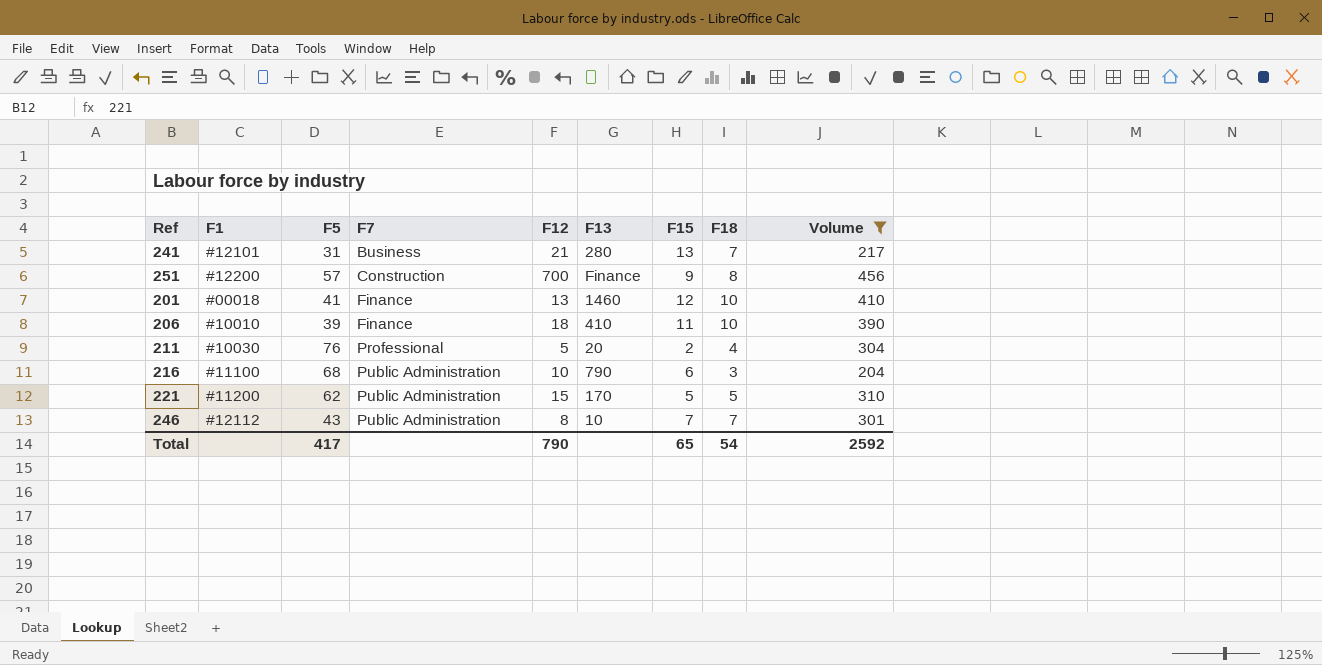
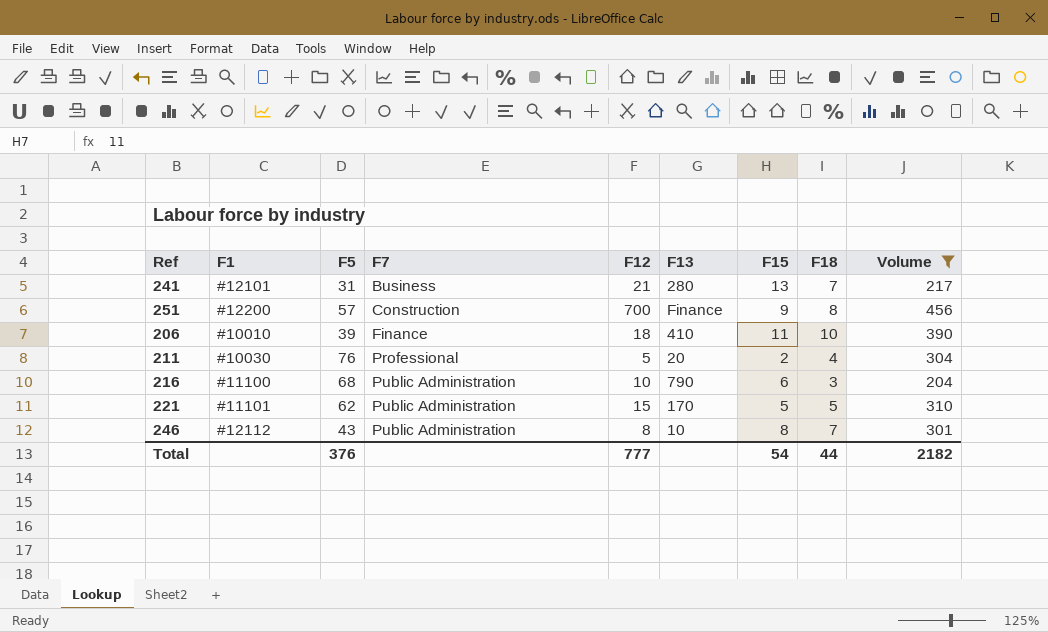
row 201: #00018 | 41 | Finance | 13 | 1460 | 12 | 10 | 410 -> none
221 | F1: #11200 -> #11101
246 | F15: 7 -> 8
Total | F5: 417 -> 376
Total | F12: 790 -> 777
Total | F15: 65 -> 54
Total | F18: 54 -> 44
Total | Volume: 2592 -> 2182

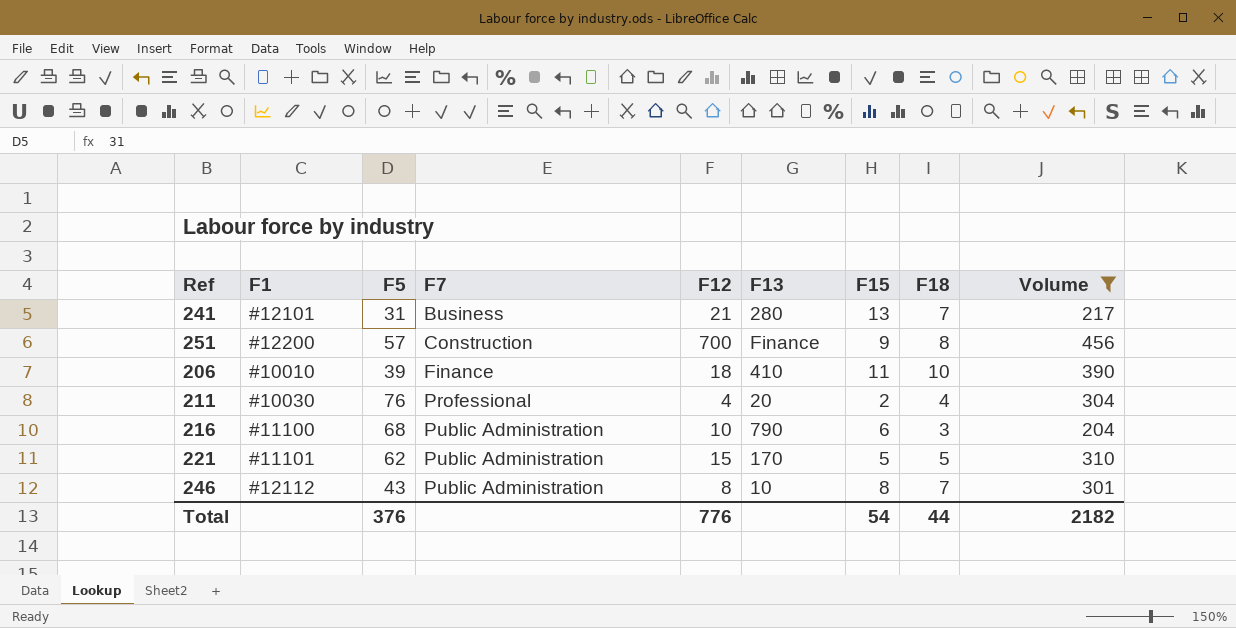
211 | F12: 5 -> 4
Total | F12: 777 -> 776

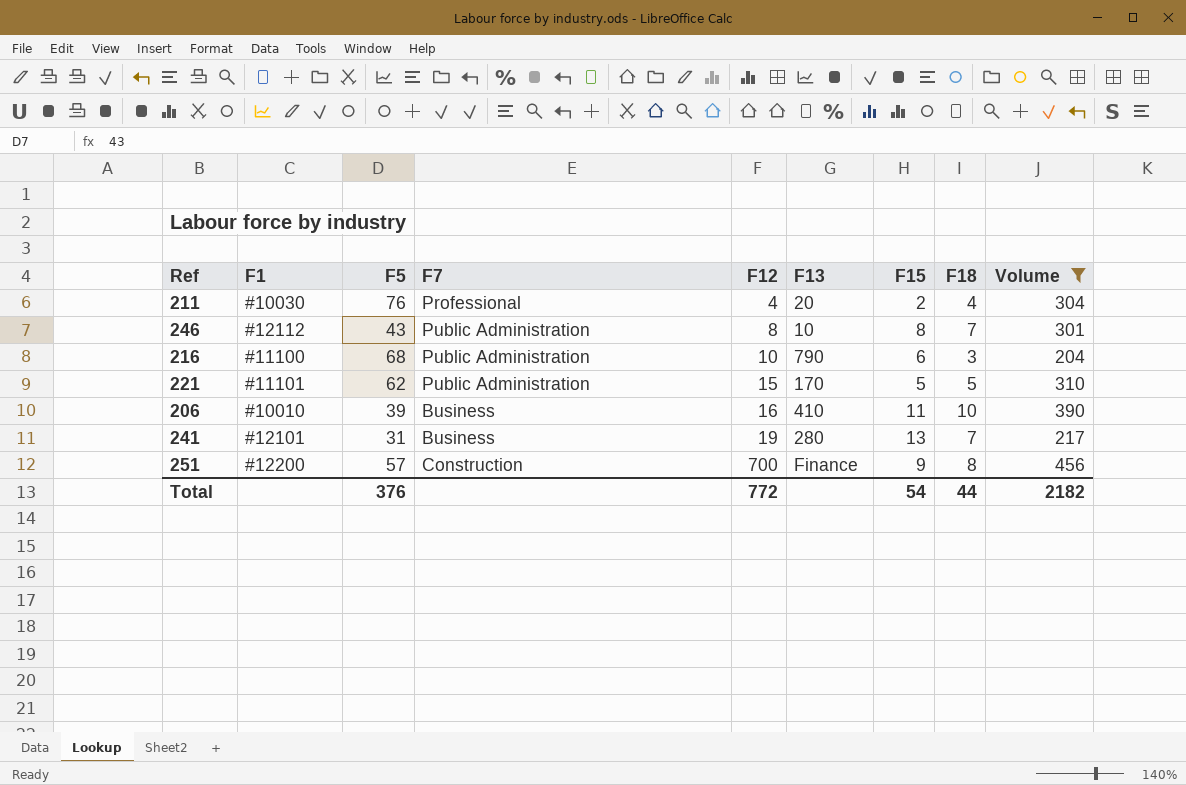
row order: F7 ascending -> F12 ascending
206 | F7: Finance -> Business
206 | F12: 18 -> 16
241 | F12: 21 -> 19
Total | F12: 776 -> 772

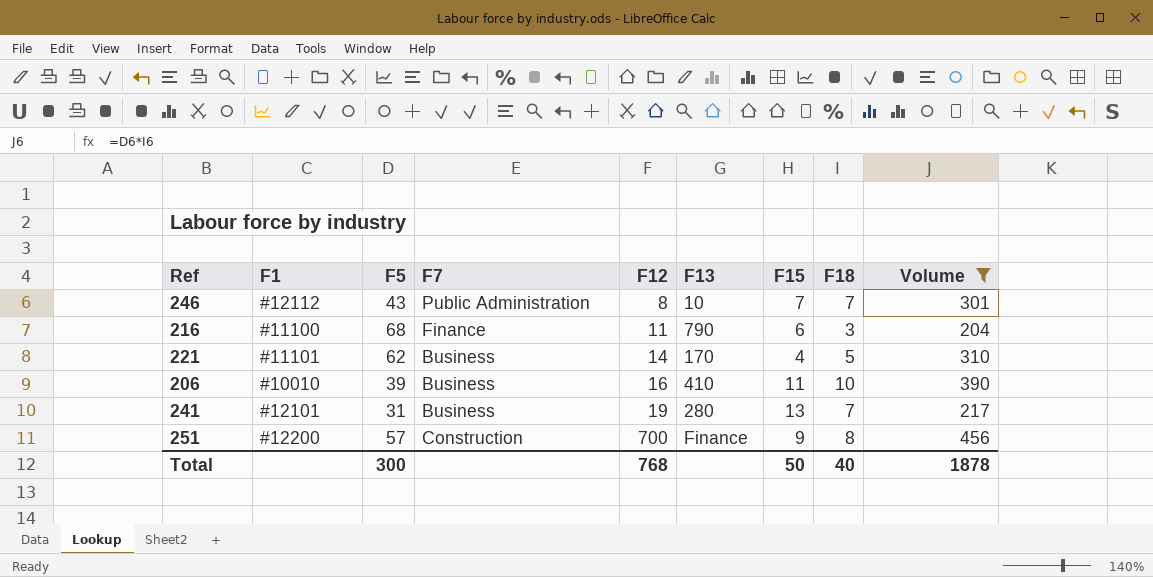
row 211: #10030 | 76 | Professional | 4 | 20 | 2 | 4 | 304 -> none
246 | F15: 8 -> 7
216 | F7: Public Administration -> Finance
216 | F12: 10 -> 11
221 | F7: Public Administration -> Business
221 | F12: 15 -> 14
221 | F15: 5 -> 4
Total | F5: 376 -> 300
Total | F12: 772 -> 768
Total | F15: 54 -> 50
Total | F18: 44 -> 40
Total | Volume: 2182 -> 1878

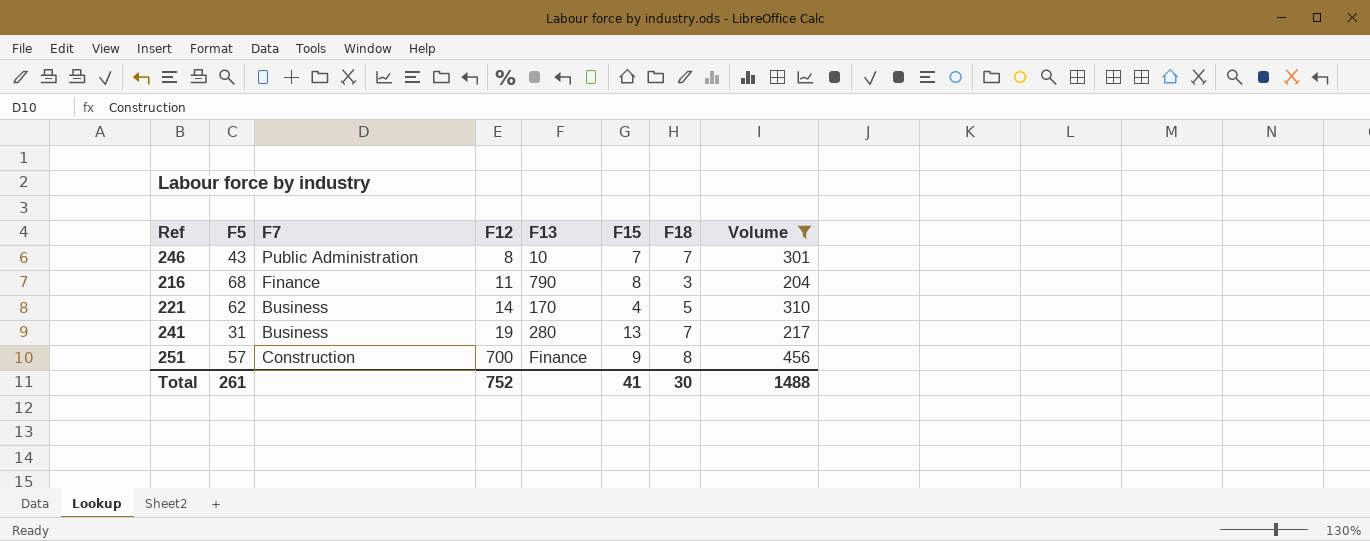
column F1 | position: 2 -> none
row 206: #10010 | 39 | Business | 16 | 410 | 11 | 10 | 390 -> none
216 | F15: 6 -> 8
Total | F5: 300 -> 261
Total | F12: 768 -> 752
Total | F15: 50 -> 41
Total | F18: 40 -> 30
Total | Volume: 1878 -> 1488

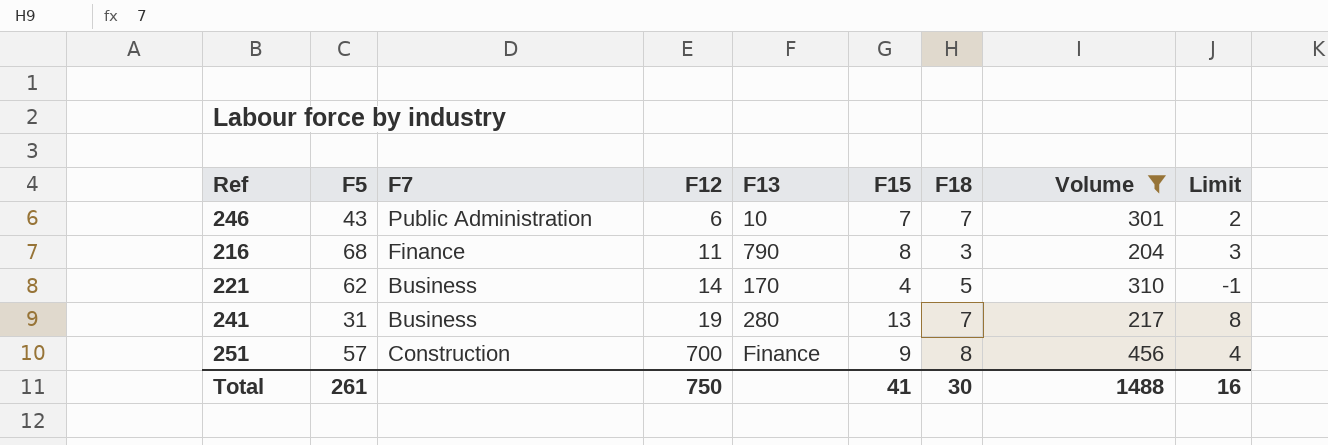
column Limit | formula: none -> [F15] - 5
246 | F12: 8 -> 6
Total | F12: 752 -> 750

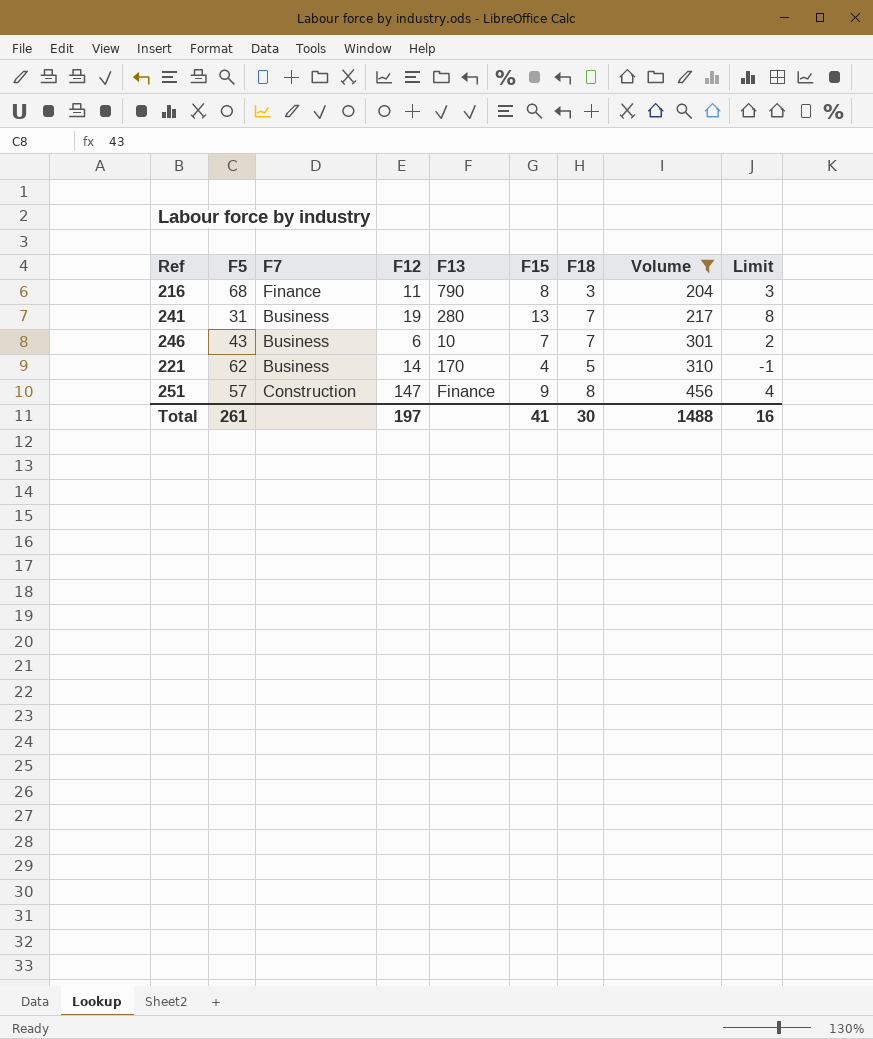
row order: F12 ascending -> Volume ascending
246 | F7: Public Administration -> Business
251 | F12: 700 -> 147
Total | F12: 750 -> 197

